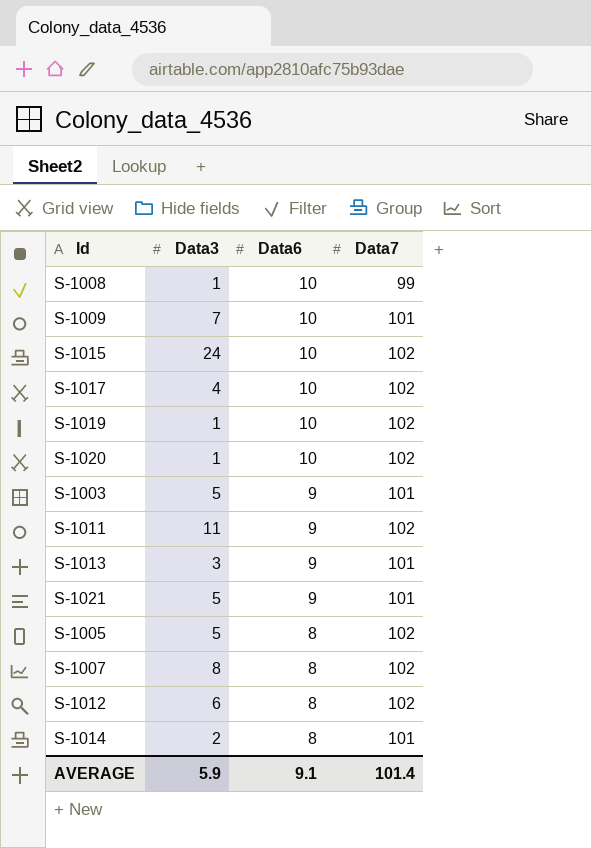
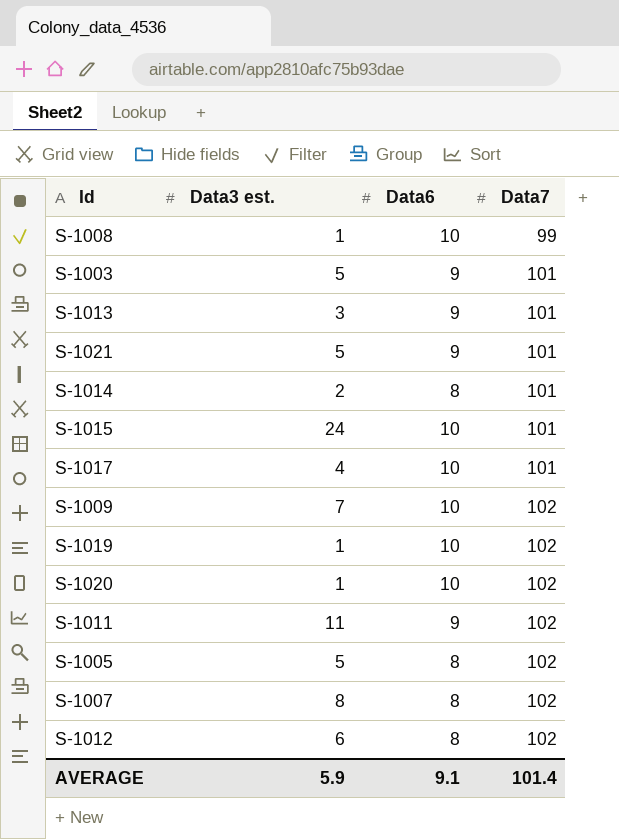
row order: Data6 descending -> Data7 ascending
column name: Data3 -> Data3 est.
S-1015 | Data7: 102 -> 101
S-1017 | Data7: 102 -> 101
S-1009 | Data7: 101 -> 102

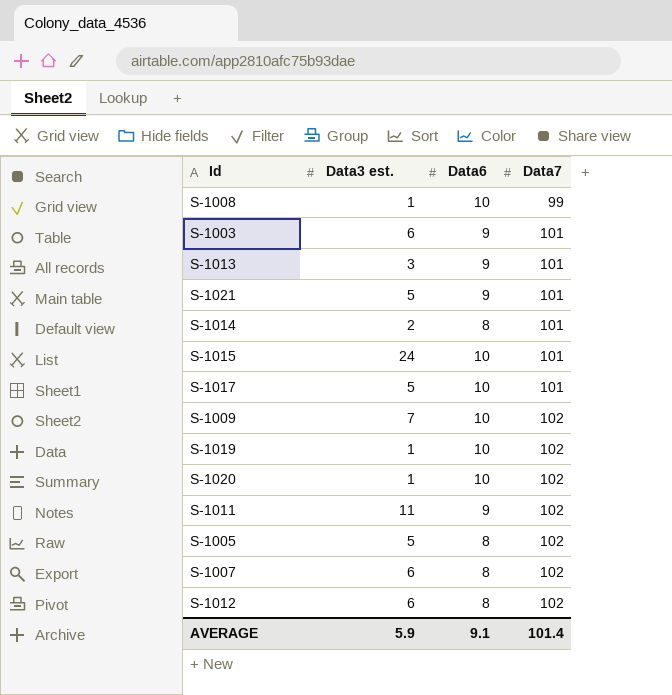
S-1003 | Data3 est.: 5 -> 6
S-1017 | Data3 est.: 4 -> 5
S-1007 | Data3 est.: 8 -> 6

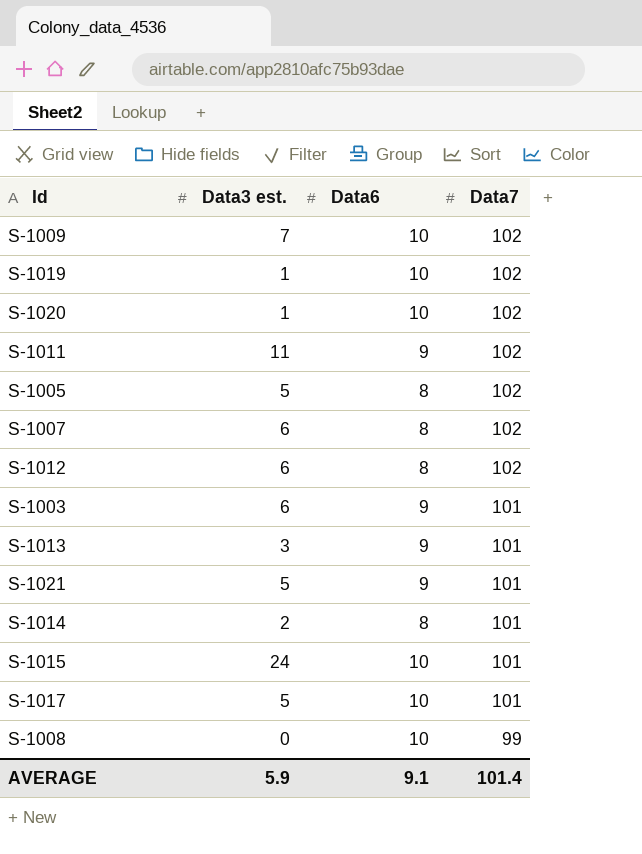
row order: Data7 ascending -> Data7 descending
S-1008 | Data3 est.: 1 -> 0

